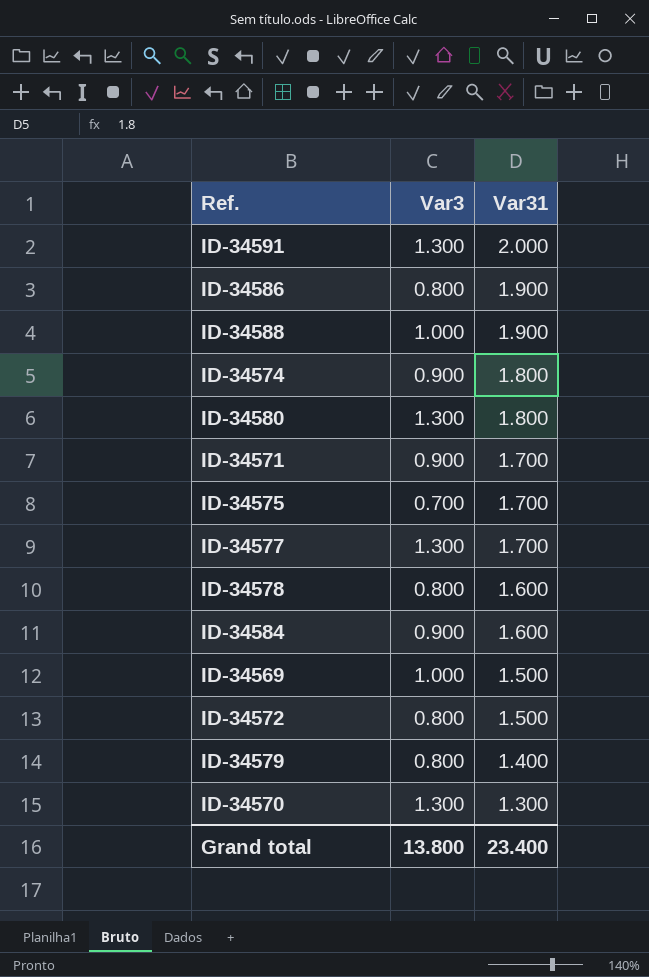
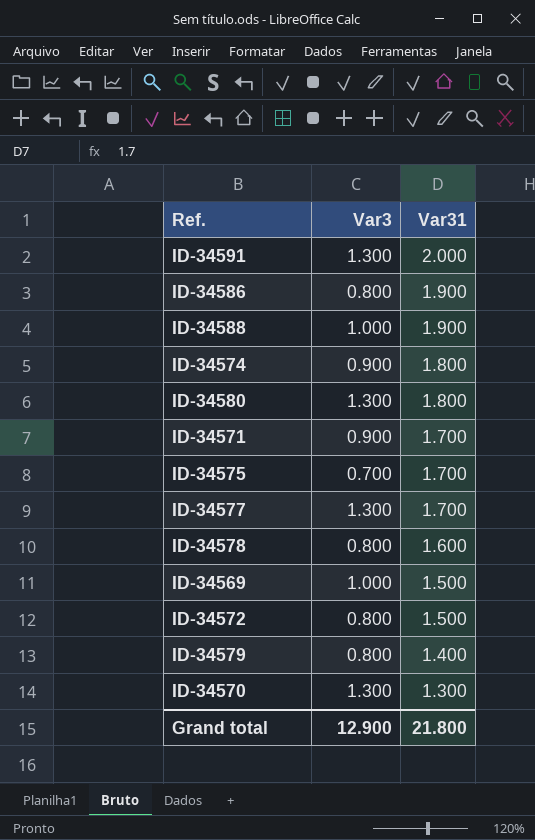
row ID-34584: 0.900 | 1.600 -> none
Grand total | Var3: 13.800 -> 12.900
Grand total | Var31: 23.400 -> 21.800

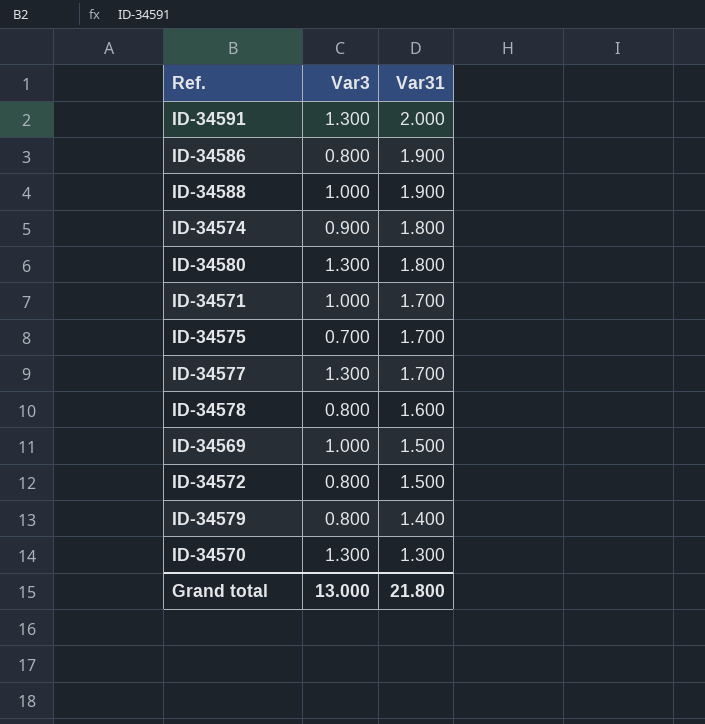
ID-34571 | Var3: 0.900 -> 1.000
Grand total | Var3: 12.900 -> 13.000

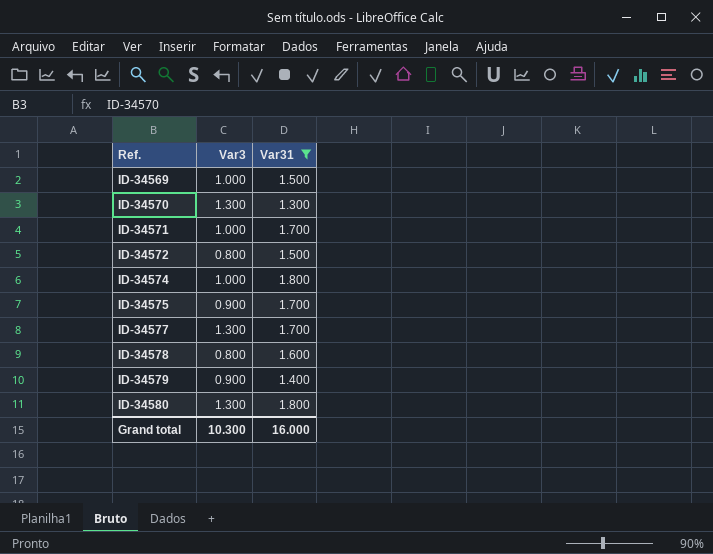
filter: none -> Var31 <= 1.800
row order: Var31 descending -> Ref. ascending
ID-34574 | Var3: 0.900 -> 1.000
ID-34575 | Var3: 0.700 -> 0.900
ID-34579 | Var3: 0.800 -> 0.900
Grand total | Var3: 13.000 -> 10.300
Grand total | Var31: 21.800 -> 16.000

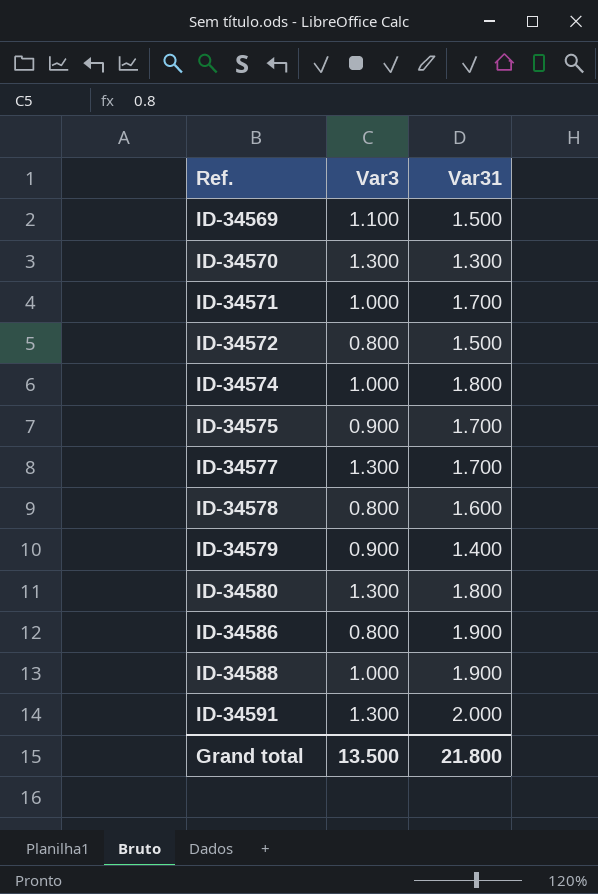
filter: Var31 <= 1.800 -> none
ID-34569 | Var3: 1.000 -> 1.100
Grand total | Var3: 10.300 -> 13.500
Grand total | Var31: 16.000 -> 21.800

